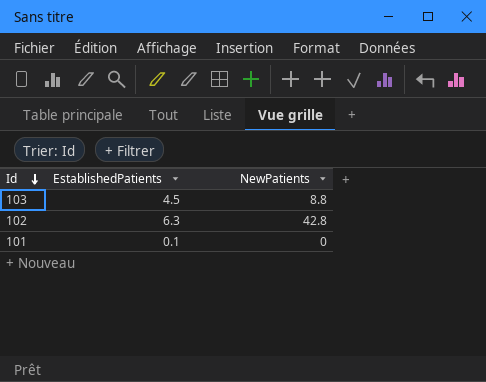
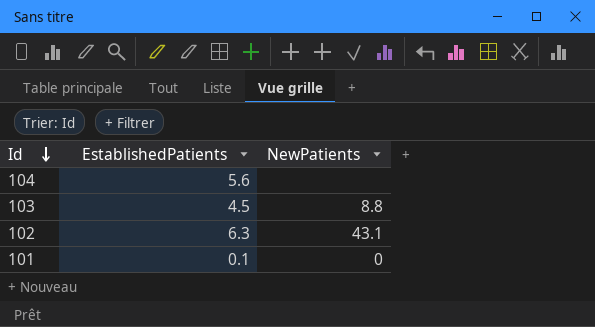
row 104: none -> 5.6 | none
102 | NewPatients: 42.8 -> 43.1

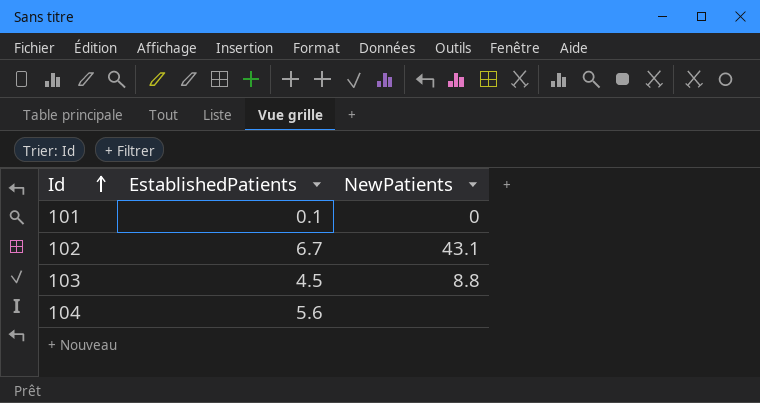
row order: Id descending -> Id ascending
102 | EstablishedPatients: 6.3 -> 6.7

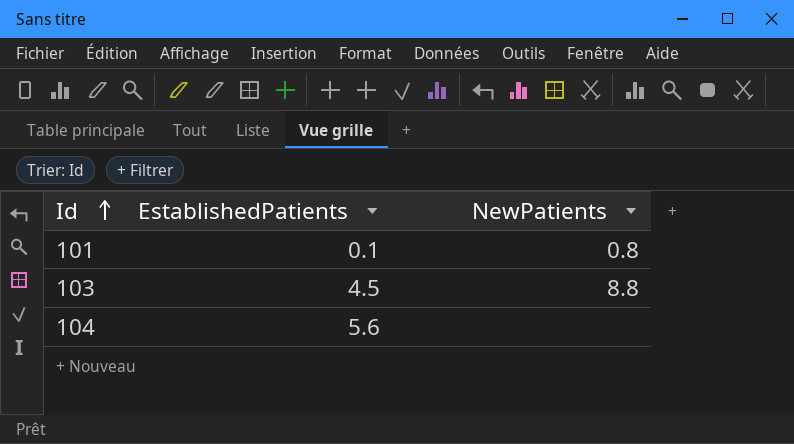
row 102: 6.7 | 43.1 -> none
101 | NewPatients: 0 -> 0.8

